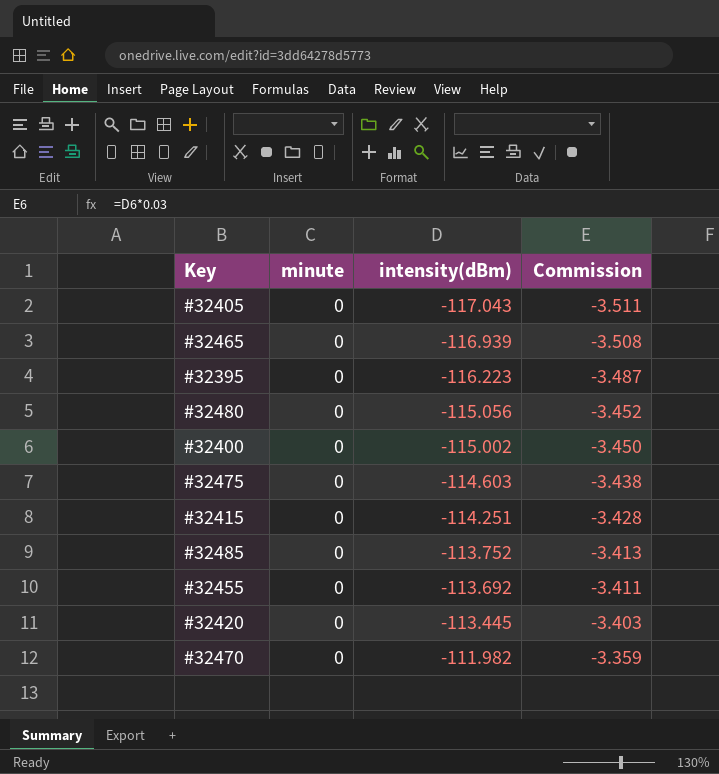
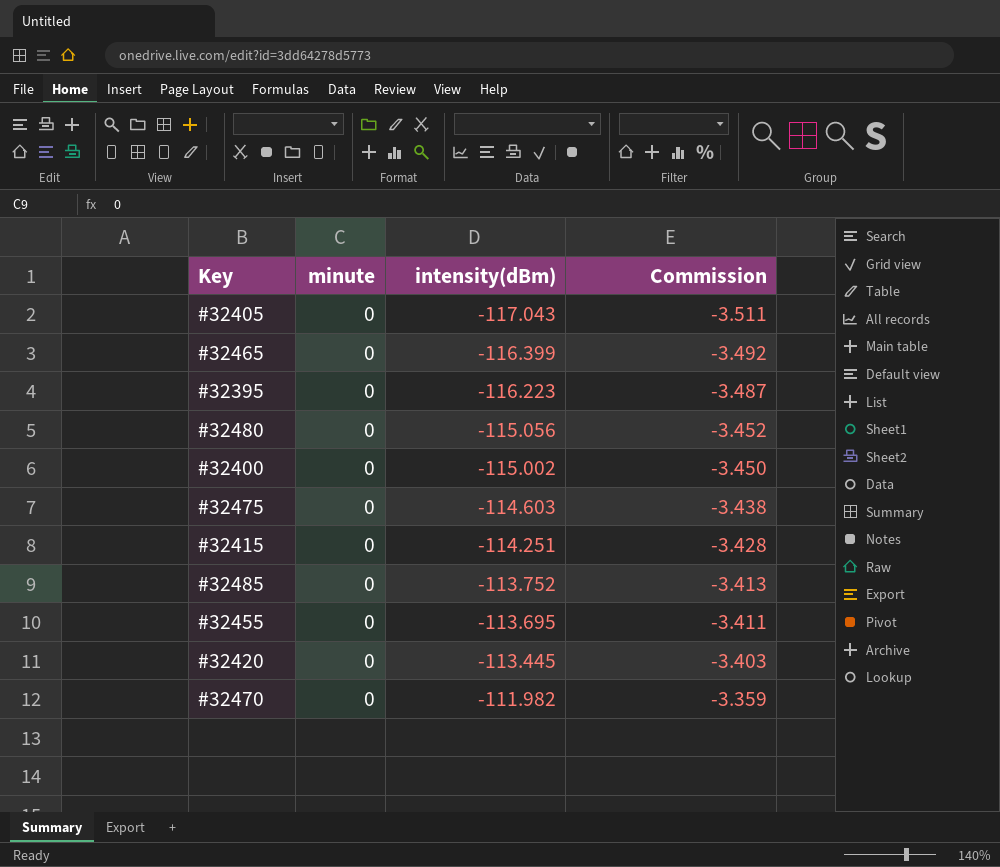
#32465 | intensity(dBm): -116.939 -> -116.399
#32465 | Commission: -3.508 -> -3.492
#32455 | intensity(dBm): -113.692 -> -113.695

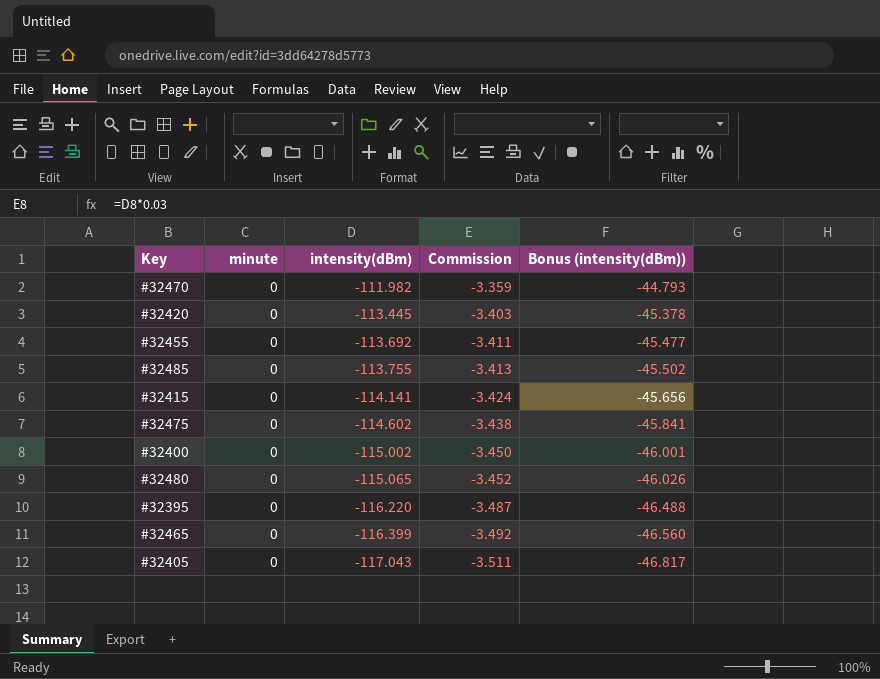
row order: intensity(dBm) ascending -> intensity(dBm) descending
column Bonus (intensity(dBm)) | formula: none -> [intensity(dBm)] * 0.4
#32455 | intensity(dBm): -113.695 -> -113.692
#32485 | intensity(dBm): -113.752 -> -113.755
#32415 | intensity(dBm): -114.251 -> -114.141
#32415 | Commission: -3.428 -> -3.424
#32475 | intensity(dBm): -114.603 -> -114.602
#32480 | intensity(dBm): -115.056 -> -115.065
#32395 | intensity(dBm): -116.223 -> -116.220

